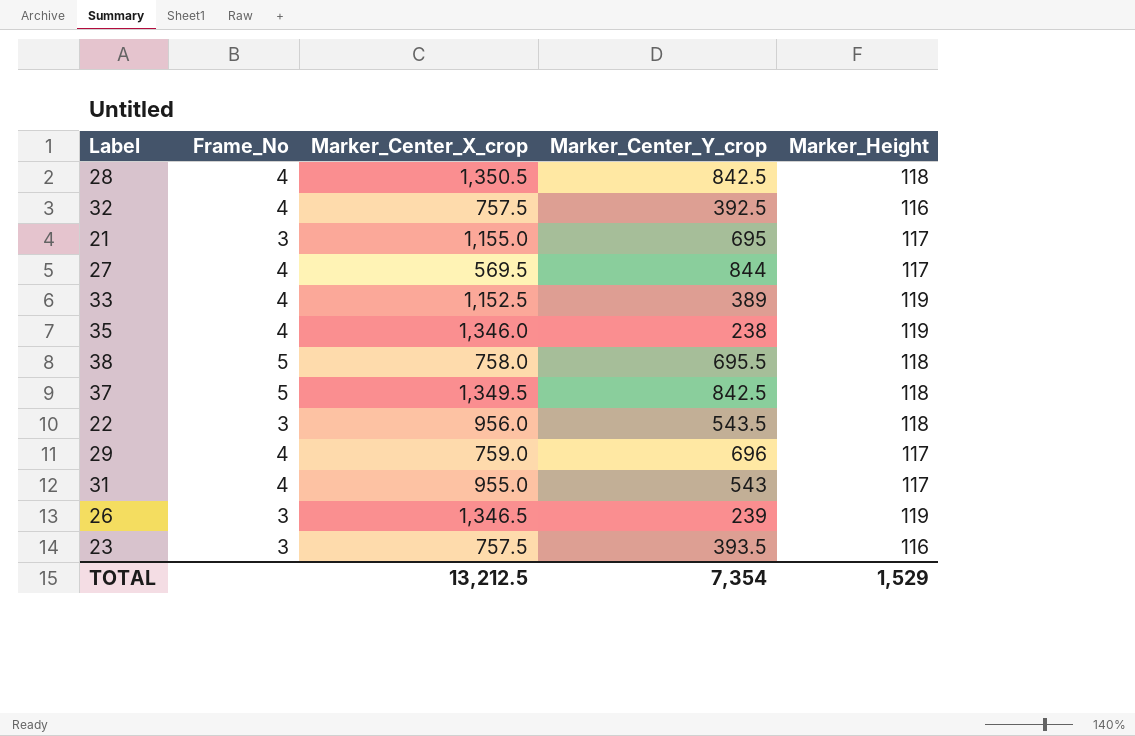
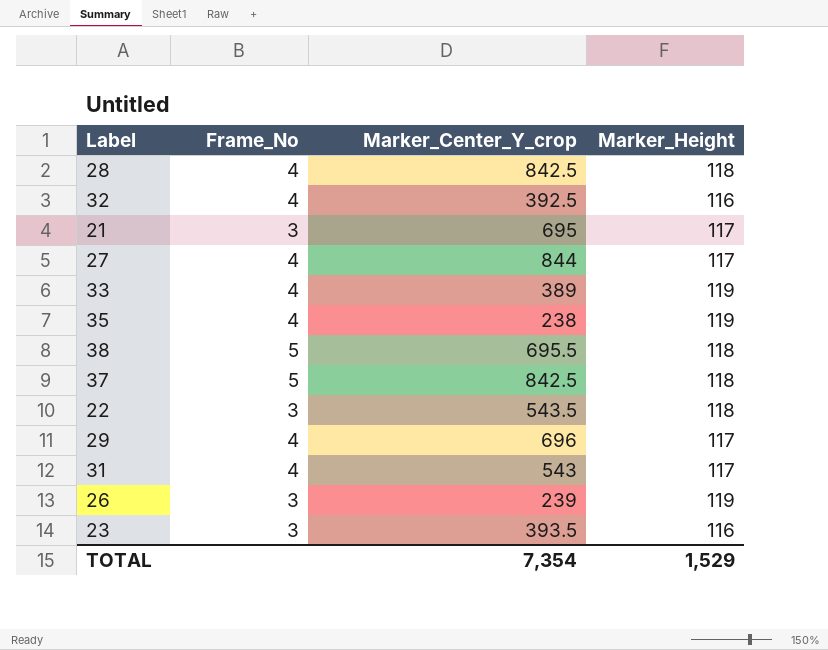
column Marker_Center_X_crop | position: 3 -> none

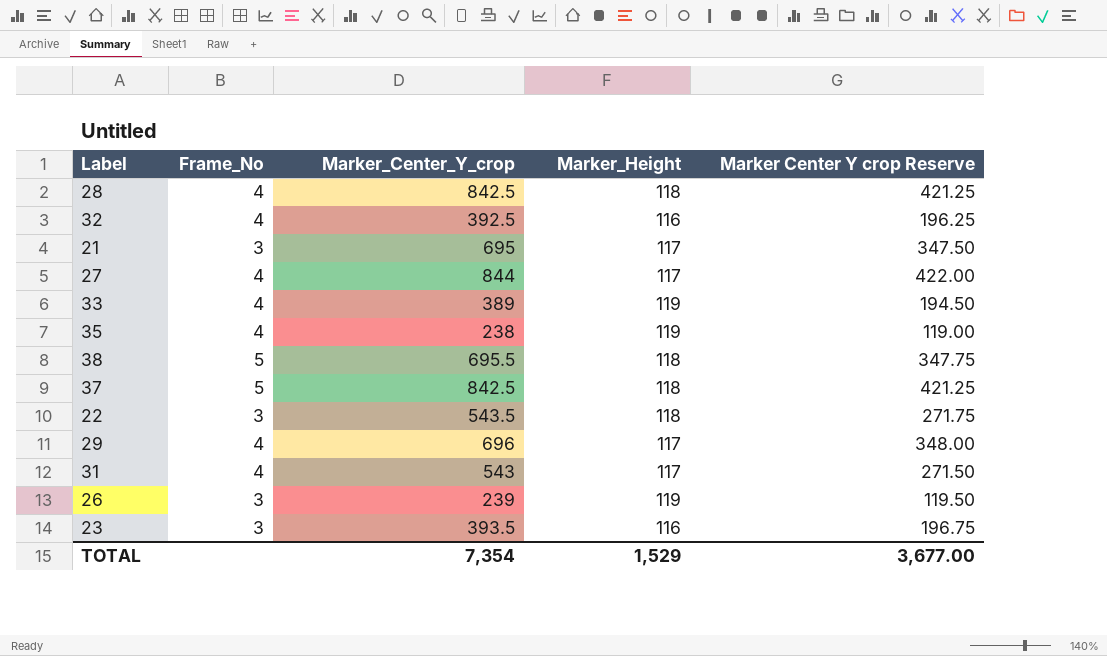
column Marker Center Y crop Reserve | formula: none -> [Marker_Center_Y_crop] * 0.5

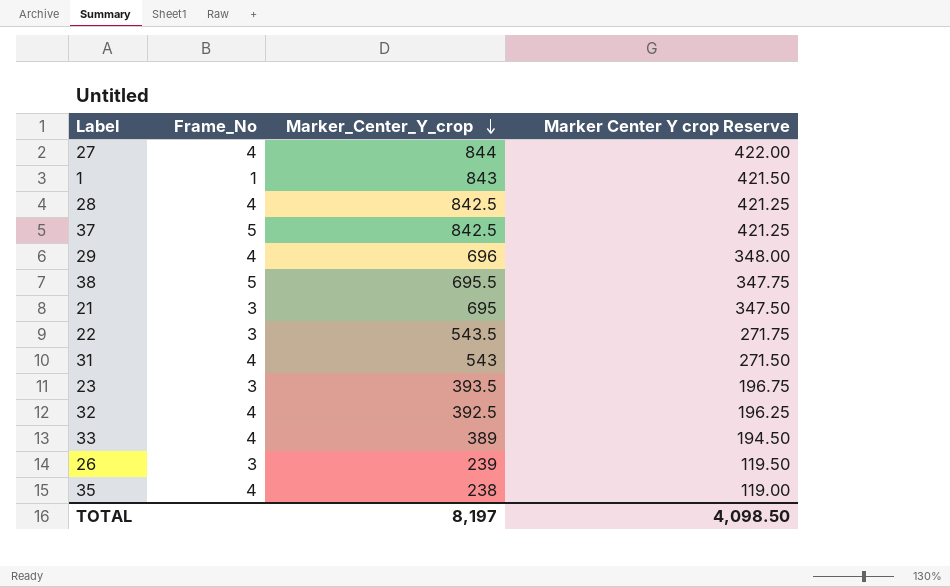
row order: none -> Marker_Center_Y_crop descending
column Marker_Height | position: 4 -> none
row 1: none -> 1 | 843 | 421.50
TOTAL | Marker_Center_Y_crop: 7,354 -> 8,197
TOTAL | Marker Center Y crop Reserve: 3,677.00 -> 4,098.50

